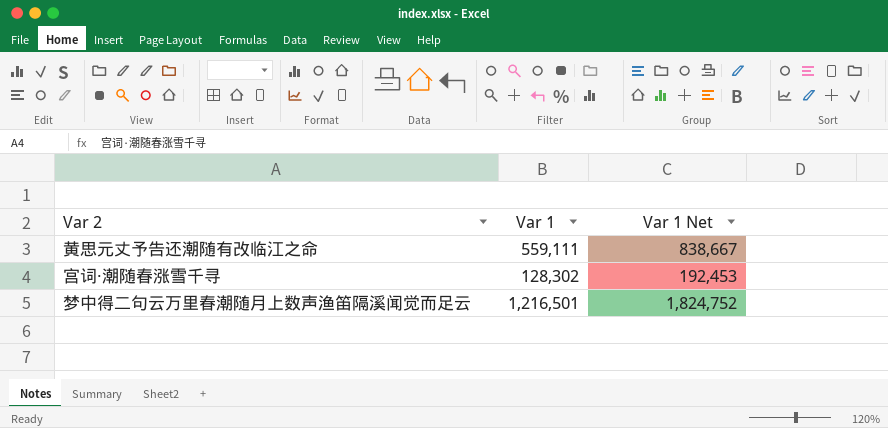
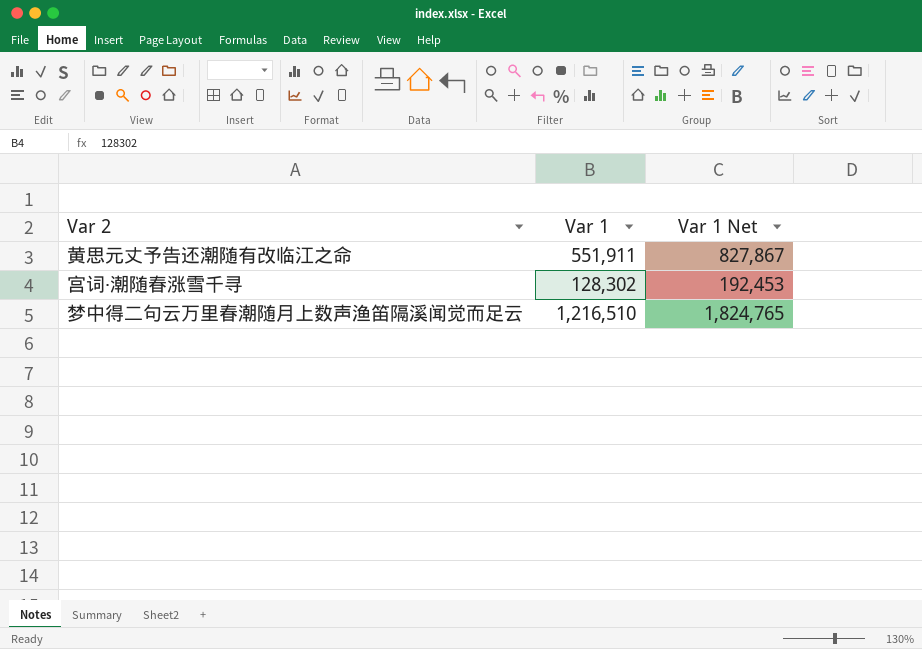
黄思元丈予告还潮随有改临江之命 | Var 1: 559,111 -> 551,911
黄思元丈予告还潮随有改临江之命 | Var 1 Net: 838,667 -> 827,867
梦中得二句云万里春潮随月上数声渔笛隔溪闻觉而足云 | Var 1: 1,216,501 -> 1,216,510
梦中得二句云万里春潮随月上数声渔笛隔溪闻觉而足云 | Var 1 Net: 1,824,752 -> 1,824,765

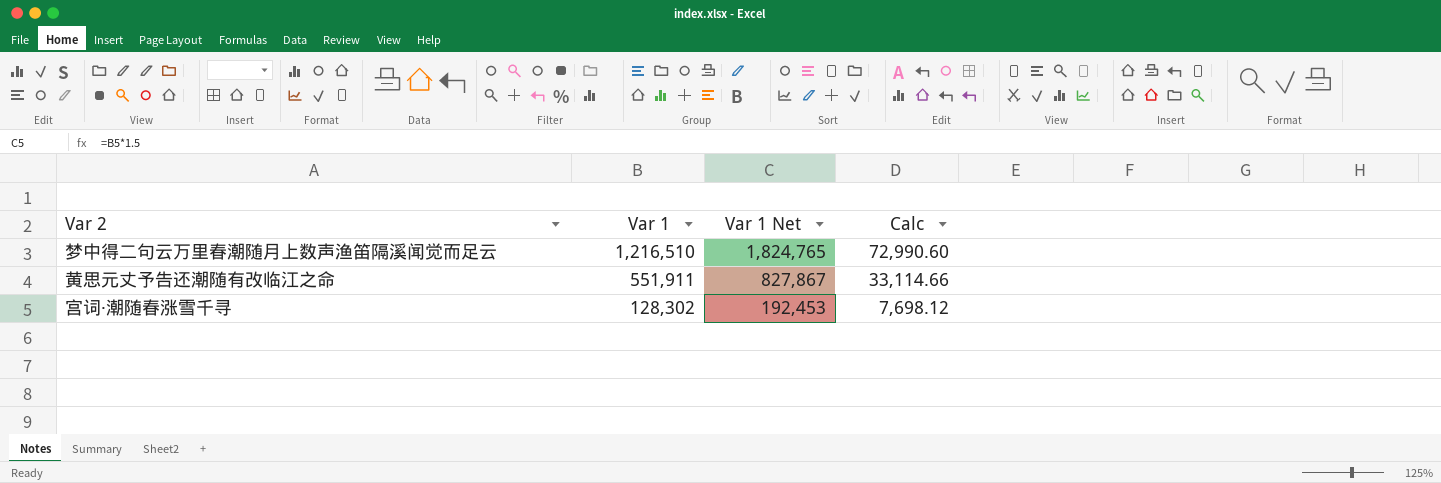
row order: none -> Var 1 descending
column Calc | formula: none -> [Var 1] * 0.06

